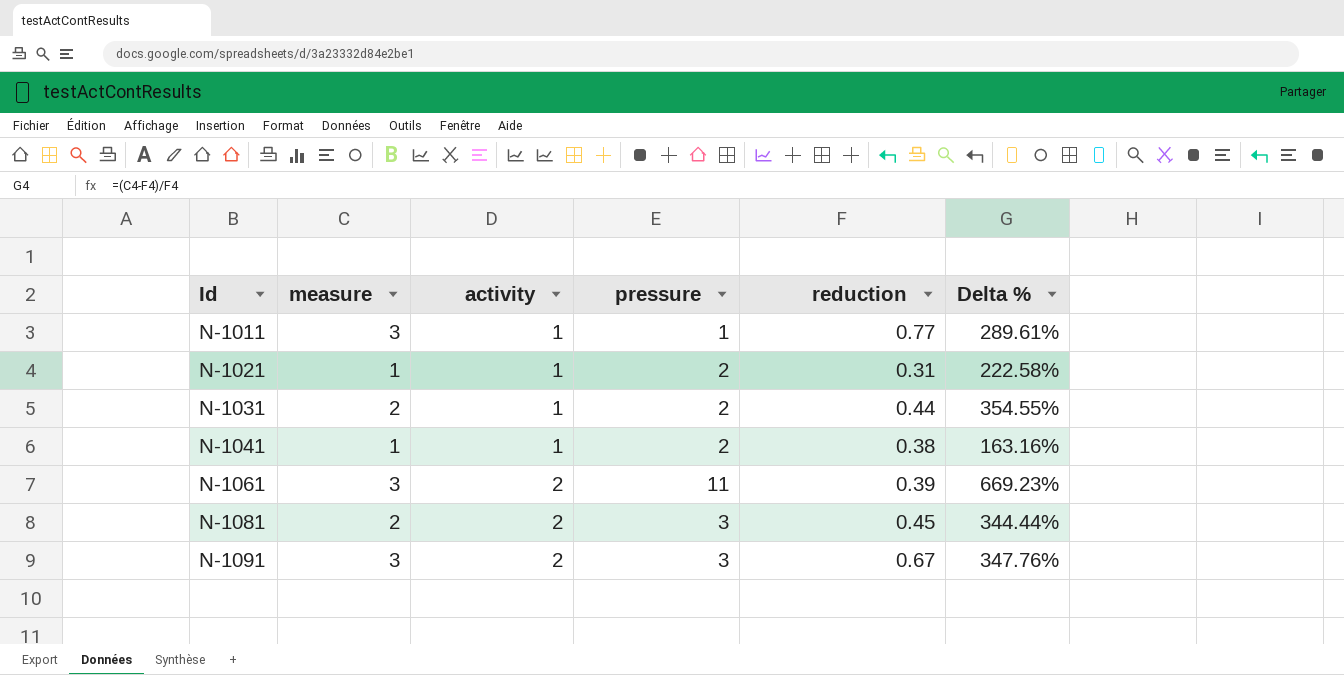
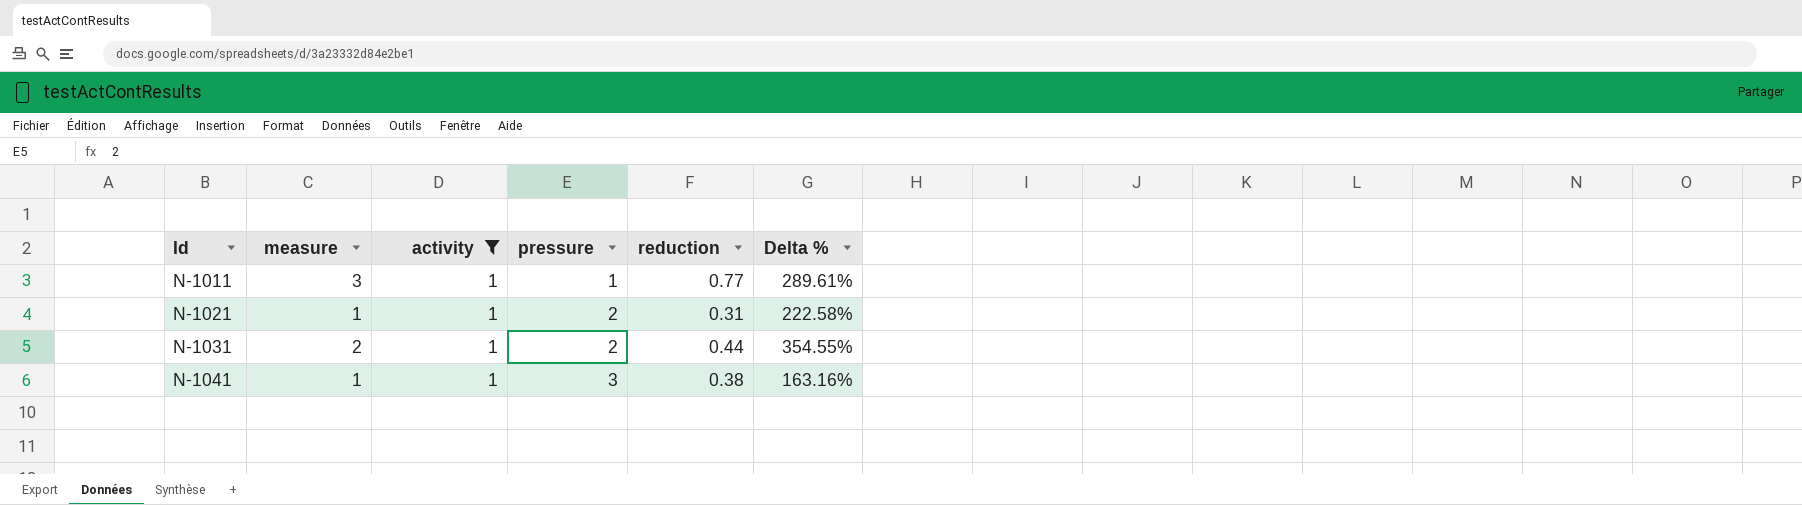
filter: none -> activity = 1
N-1041 | pressure: 2 -> 3

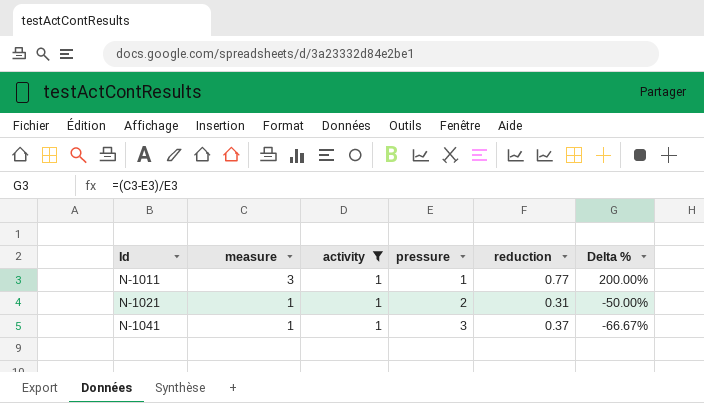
column Delta % | formula: ([measure] - [reduction]) / [reduction] -> ([measure] - [pressure]) / [pressure]
row N-1031: 2 | 1 | 2 | 0.44 | 354.55% -> none
N-1041 | reduction: 0.38 -> 0.37

